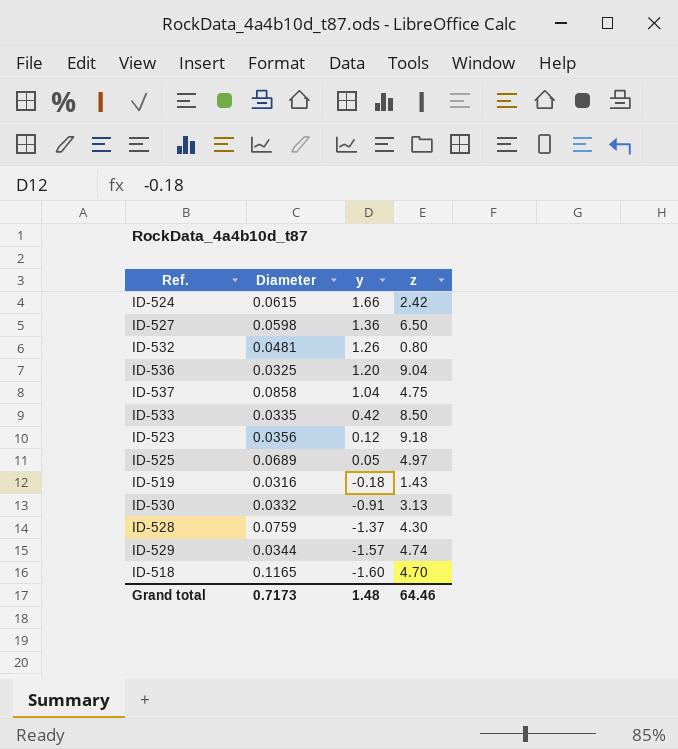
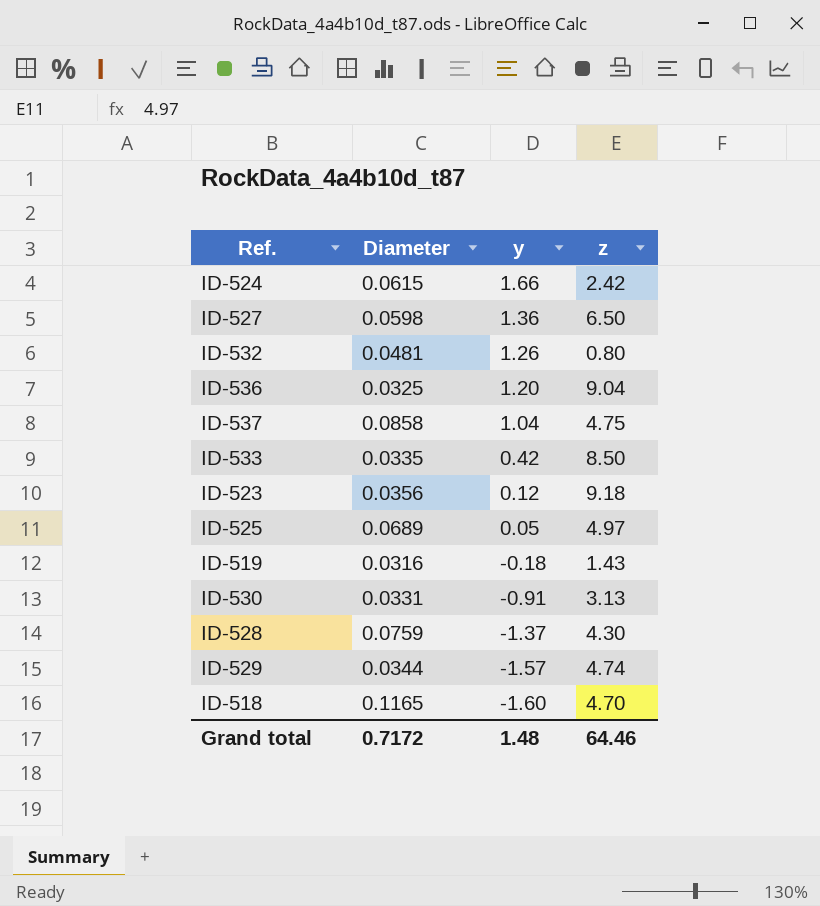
ID-530 | Diameter: 0.0332 -> 0.0331
Grand total | Diameter: 0.7173 -> 0.7172

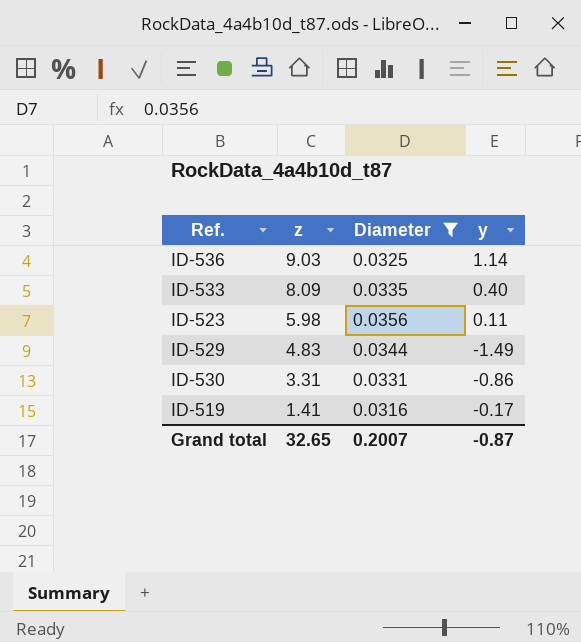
filter: none -> Diameter <= 0.0356
row order: y descending -> z descending
column z | position: 4 -> 2
ID-536 | z: 9.04 -> 9.03
ID-536 | y: 1.20 -> 1.14
ID-533 | z: 8.50 -> 8.09
ID-533 | y: 0.42 -> 0.40
ID-523 | z: 9.18 -> 5.98
ID-523 | y: 0.12 -> 0.11
ID-529 | z: 4.74 -> 4.83
ID-529 | y: -1.57 -> -1.49
ID-530 | z: 3.13 -> 3.31
ID-530 | y: -0.91 -> -0.86
ID-519 | z: 1.43 -> 1.41
ID-519 | y: -0.18 -> -0.17
Grand total | z: 64.46 -> 32.65
Grand total | Diameter: 0.7172 -> 0.2007
Grand total | y: 1.48 -> -0.87

